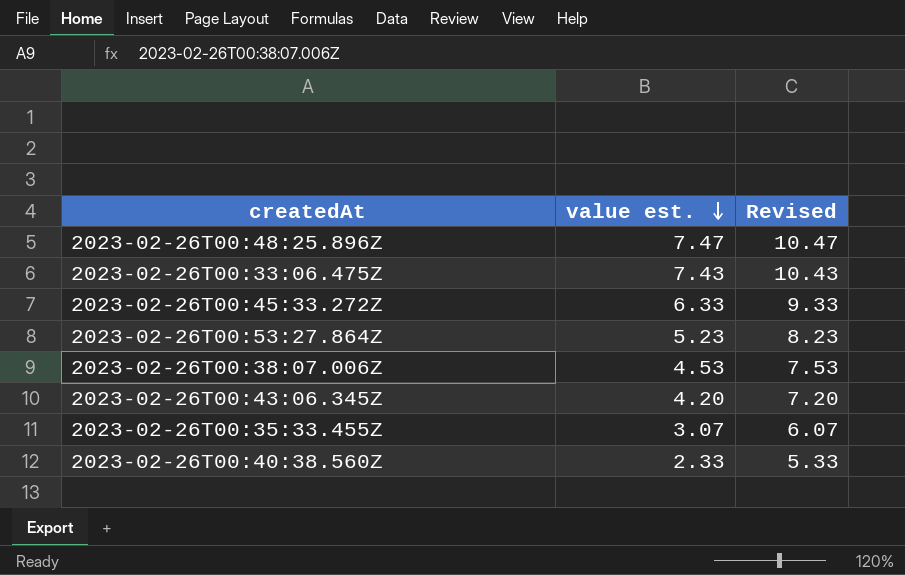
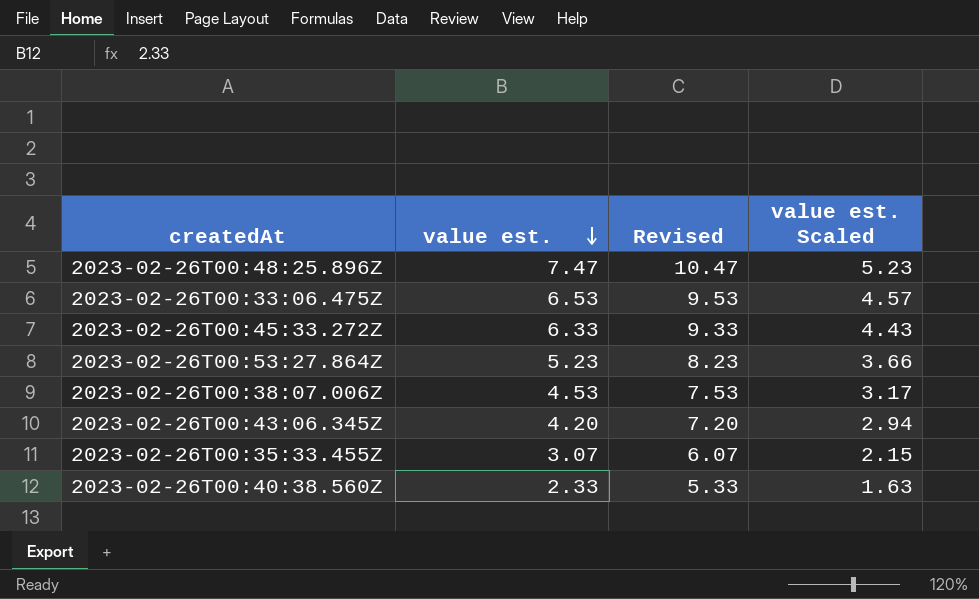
column value est. Scaled | formula: none -> [value est.] * 0.7
2023-02-26T00:33:06.475Z | value est.: 7.43 -> 6.53
2023-02-26T00:33:06.475Z | Revised: 10.43 -> 9.53

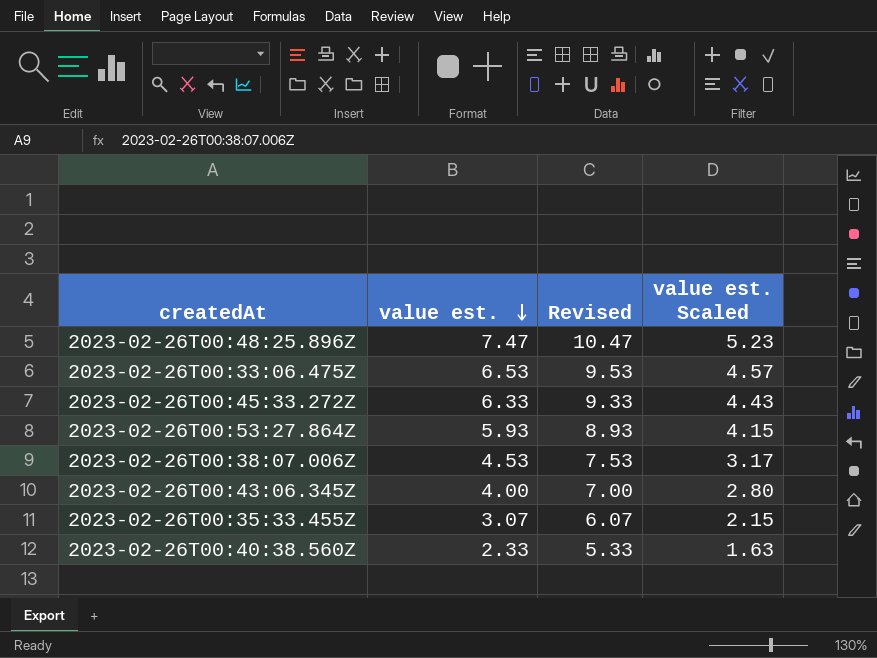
2023-02-26T00:53:27.864Z | value est.: 5.23 -> 5.93
2023-02-26T00:53:27.864Z | Revised: 8.23 -> 8.93
2023-02-26T00:53:27.864Z | value est. Scaled: 3.66 -> 4.15
2023-02-26T00:43:06.345Z | value est.: 4.20 -> 4.00
2023-02-26T00:43:06.345Z | Revised: 7.20 -> 7.00
2023-02-26T00:43:06.345Z | value est. Scaled: 2.94 -> 2.80

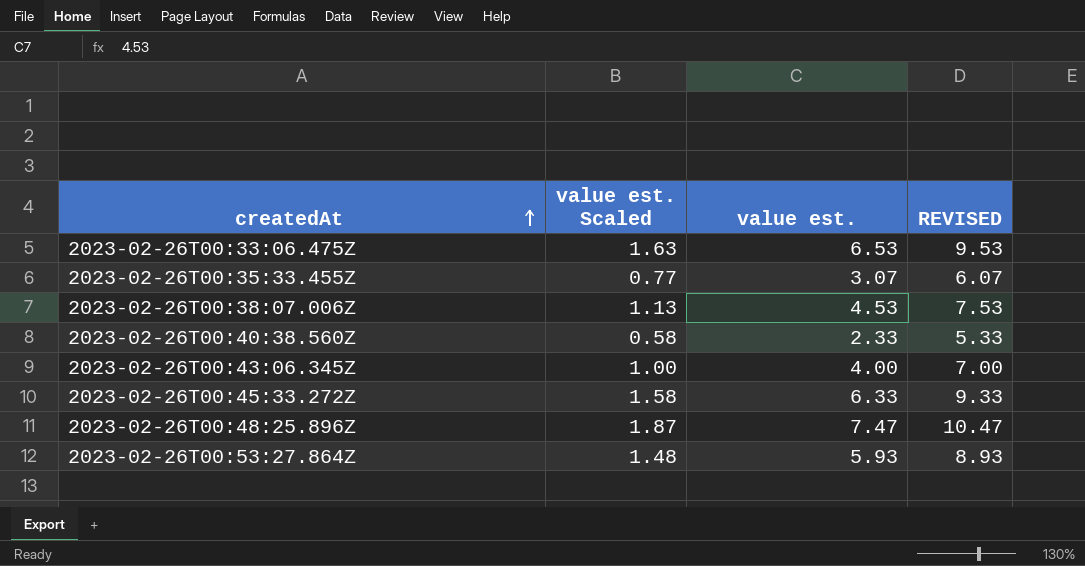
row order: value est. descending -> createdAt ascending
column value est. Scaled | formula: [value est.] * 0.7 -> [value est.] * 0.25
column value est. Scaled | position: 4 -> 2
column name: Revised -> REVISED

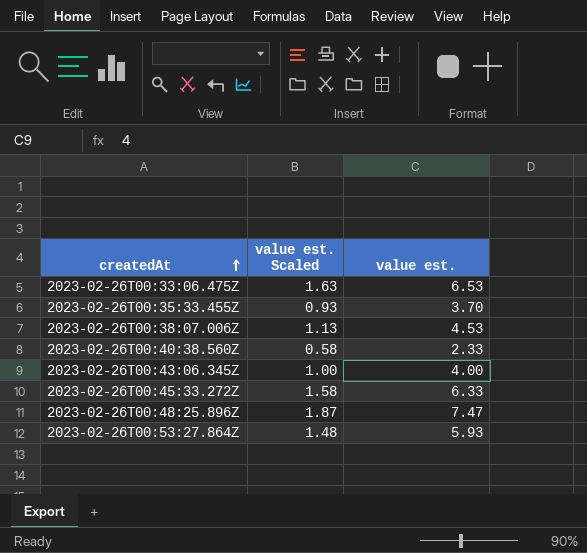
column REVISED | formula: [value est.] + 3 -> none
2023-02-26T00:35:33.455Z | value est. Scaled: 0.77 -> 0.93
2023-02-26T00:35:33.455Z | value est.: 3.07 -> 3.70

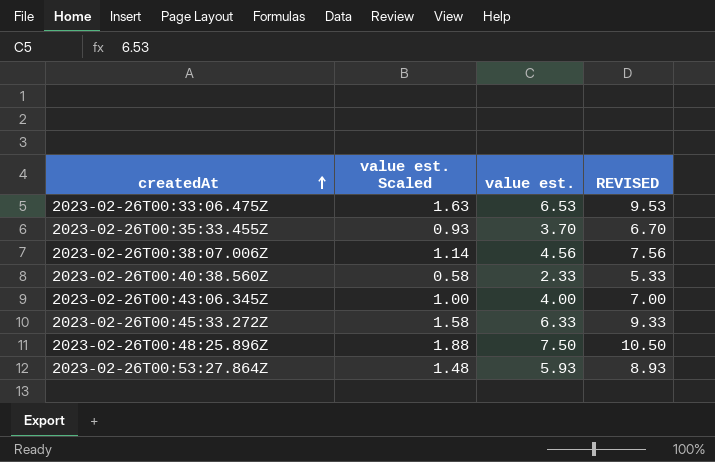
column REVISED | formula: none -> [value est.] + 3
2023-02-26T00:38:07.006Z | value est. Scaled: 1.13 -> 1.14
2023-02-26T00:38:07.006Z | value est.: 4.53 -> 4.56
2023-02-26T00:48:25.896Z | value est. Scaled: 1.87 -> 1.88
2023-02-26T00:48:25.896Z | value est.: 7.47 -> 7.50

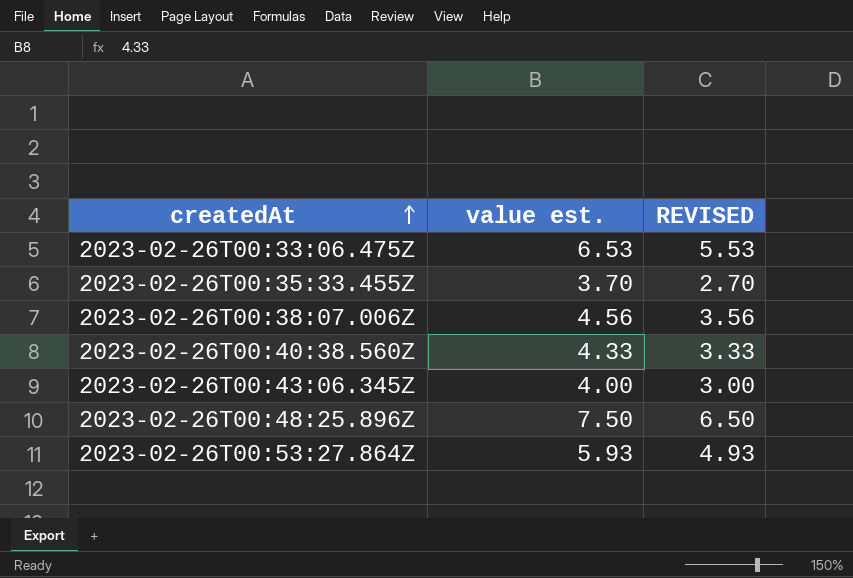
column value est. Scaled | formula: [value est.] * 0.25 -> none
column REVISED | formula: [value est.] + 3 -> [value est.] - 1
row 2023-02-26T00:45:33.272Z: 1.58 | 6.33 | 9.33 -> none
2023-02-26T00:40:38.560Z | value est.: 2.33 -> 4.33

